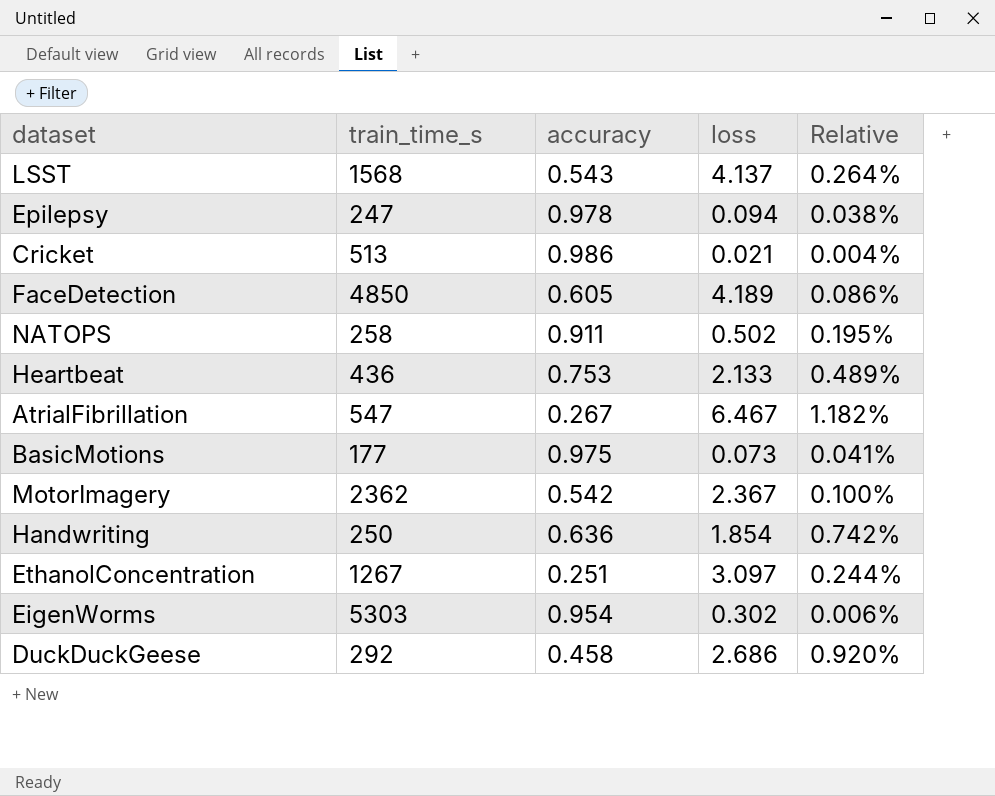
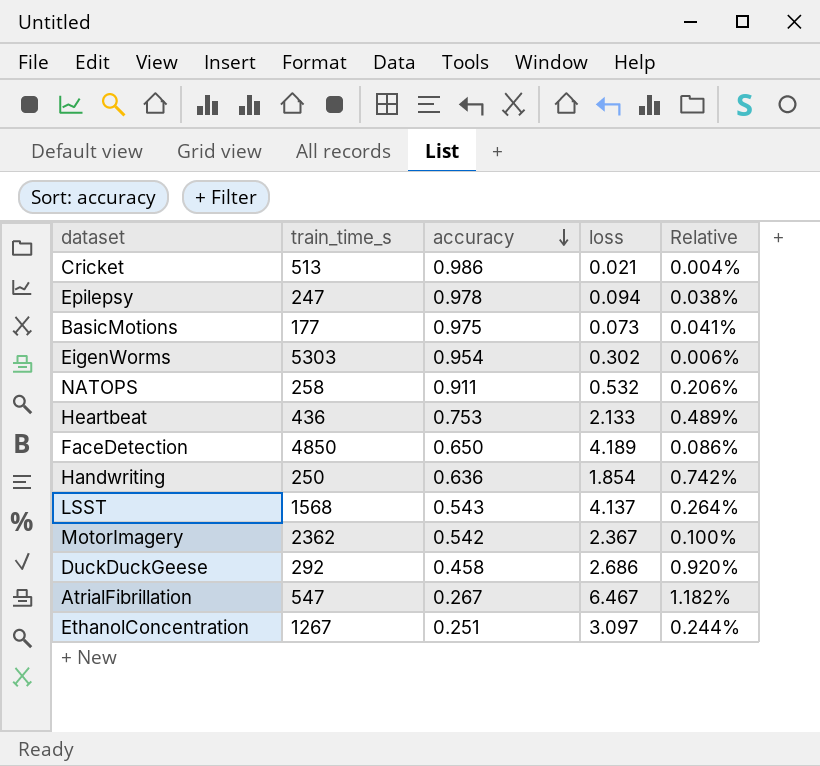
row order: none -> accuracy descending
NATOPS | loss: 0.502 -> 0.532
NATOPS | Relative: 0.195% -> 0.206%
FaceDetection | accuracy: 0.605 -> 0.650

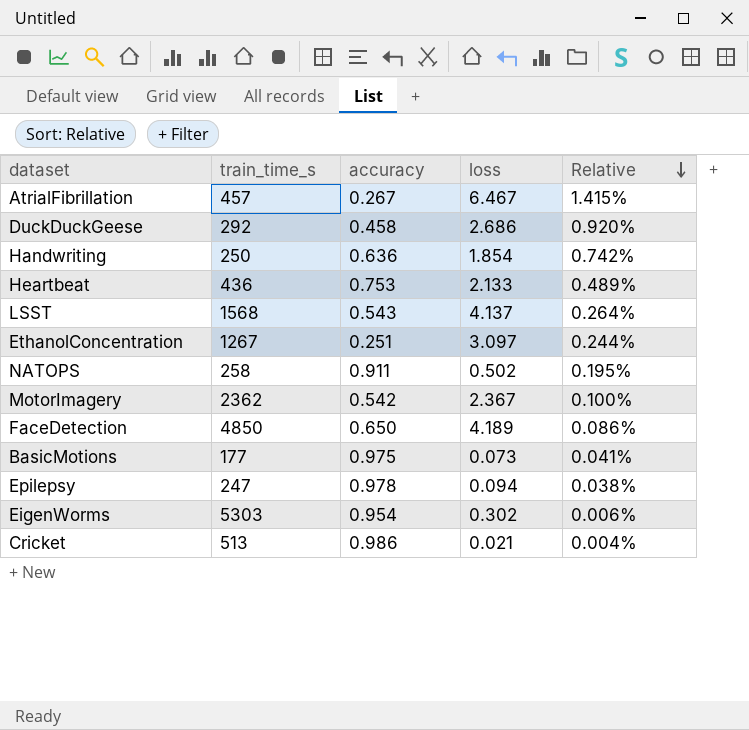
row order: accuracy descending -> Relative descending
AtrialFibrillation | train_time_s: 547 -> 457
AtrialFibrillation | Relative: 1.182% -> 1.415%
NATOPS | loss: 0.532 -> 0.502
NATOPS | Relative: 0.206% -> 0.195%

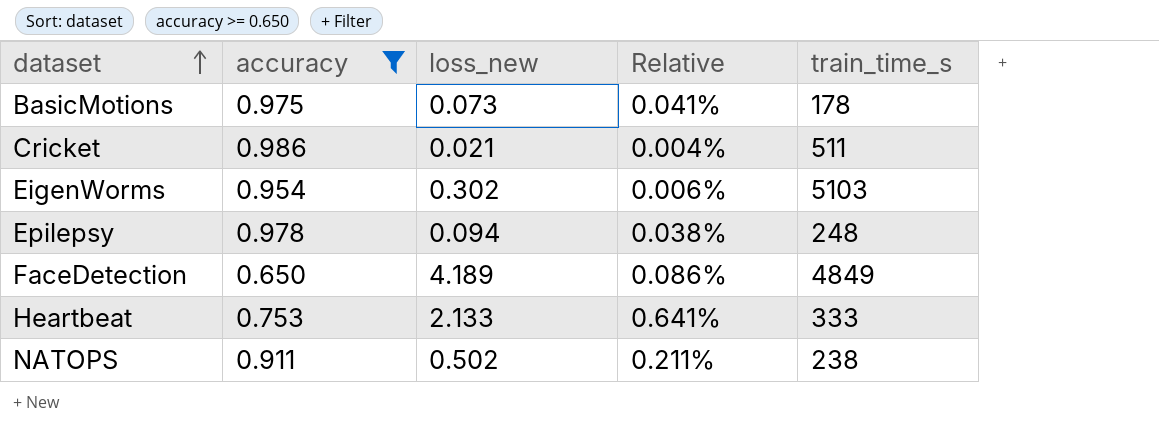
filter: none -> accuracy >= 0.650
row order: Relative descending -> dataset ascending
column name: loss -> loss_new
column train_time_s | position: 2 -> 5
BasicMotions | train_time_s: 177 -> 178
Cricket | train_time_s: 513 -> 511
EigenWorms | train_time_s: 5303 -> 5103
Epilepsy | train_time_s: 247 -> 248
FaceDetection | train_time_s: 4850 -> 4849
Heartbeat | Relative: 0.489% -> 0.641%
Heartbeat | train_time_s: 436 -> 333
NATOPS | Relative: 0.195% -> 0.211%
NATOPS | train_time_s: 258 -> 238

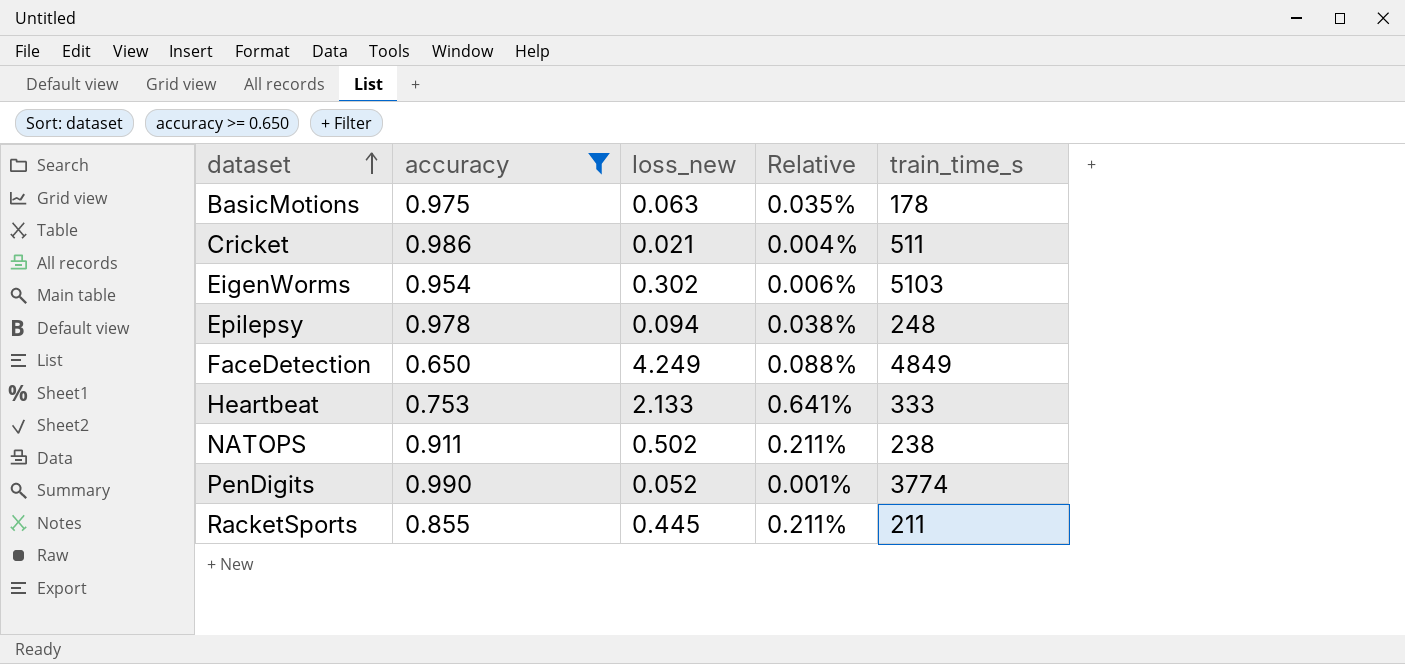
BasicMotions | loss_new: 0.073 -> 0.063
BasicMotions | Relative: 0.041% -> 0.035%
FaceDetection | loss_new: 4.189 -> 4.249
FaceDetection | Relative: 0.086% -> 0.088%
row PenDigits: none -> 0.990 | 0.052 | 0.001% | 3774
row RacketSports: none -> 0.855 | 0.445 | 0.211% | 211

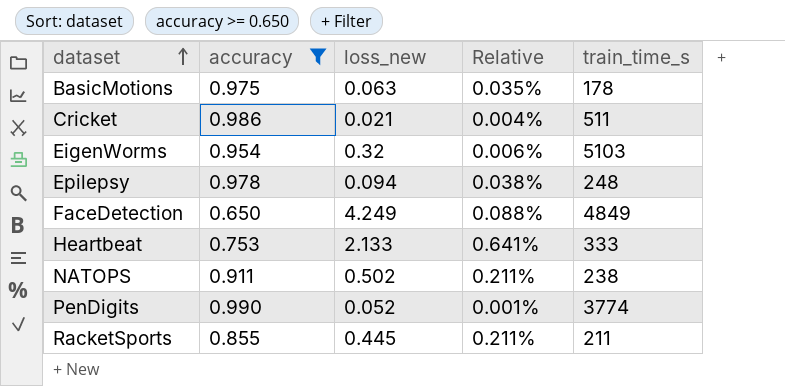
EigenWorms | loss_new: 0.302 -> 0.32

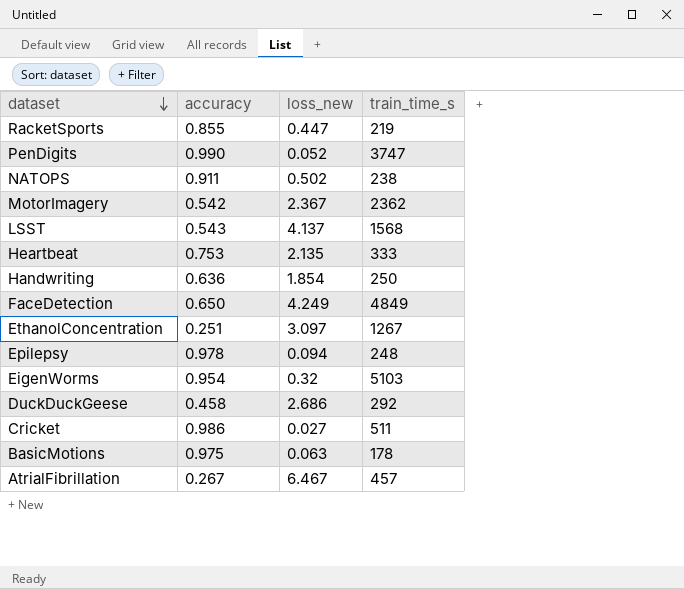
filter: accuracy >= 0.650 -> none
row order: dataset ascending -> dataset descending
column Relative | formula: [loss_new] / [train_time_s] -> none
RacketSports | loss_new: 0.445 -> 0.447
RacketSports | train_time_s: 211 -> 219
PenDigits | train_time_s: 3774 -> 3747
Heartbeat | loss_new: 2.133 -> 2.135
Cricket | loss_new: 0.021 -> 0.027

